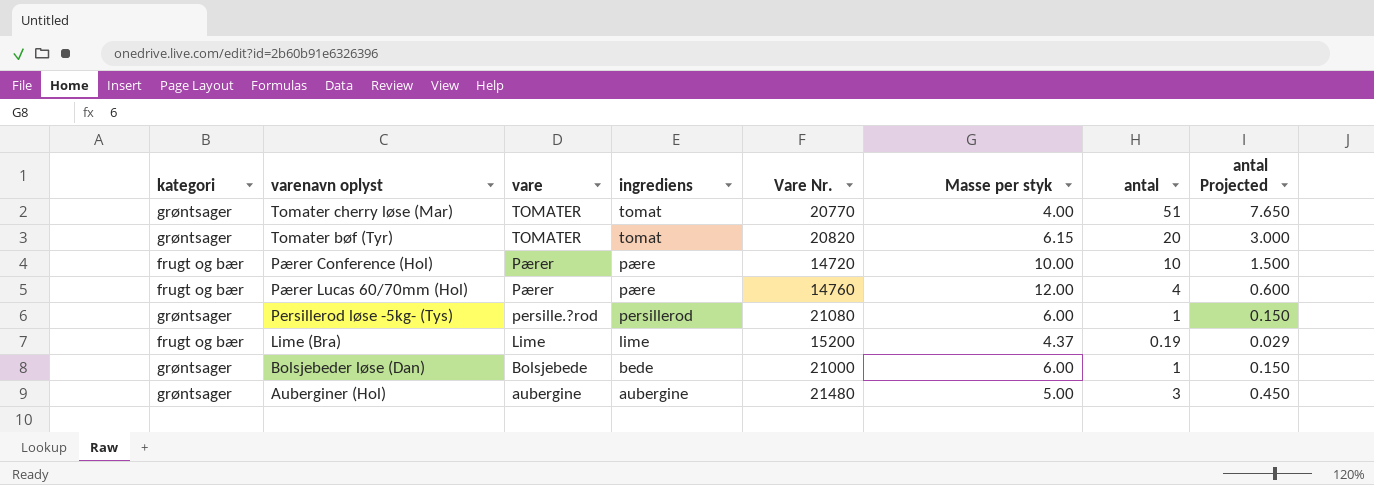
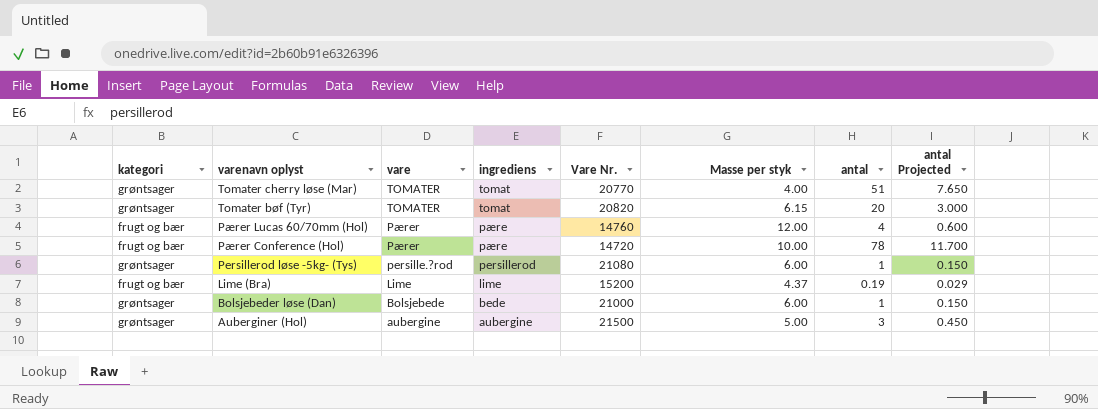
row order: vare descending -> varenavn oplyst descending
Pærer Conference (Hol) | antal: 10 -> 78
Pærer Conference (Hol) | antal Projected: 1.500 -> 11.700
Auberginer (Hol) | Vare Nr.: 21480 -> 21500

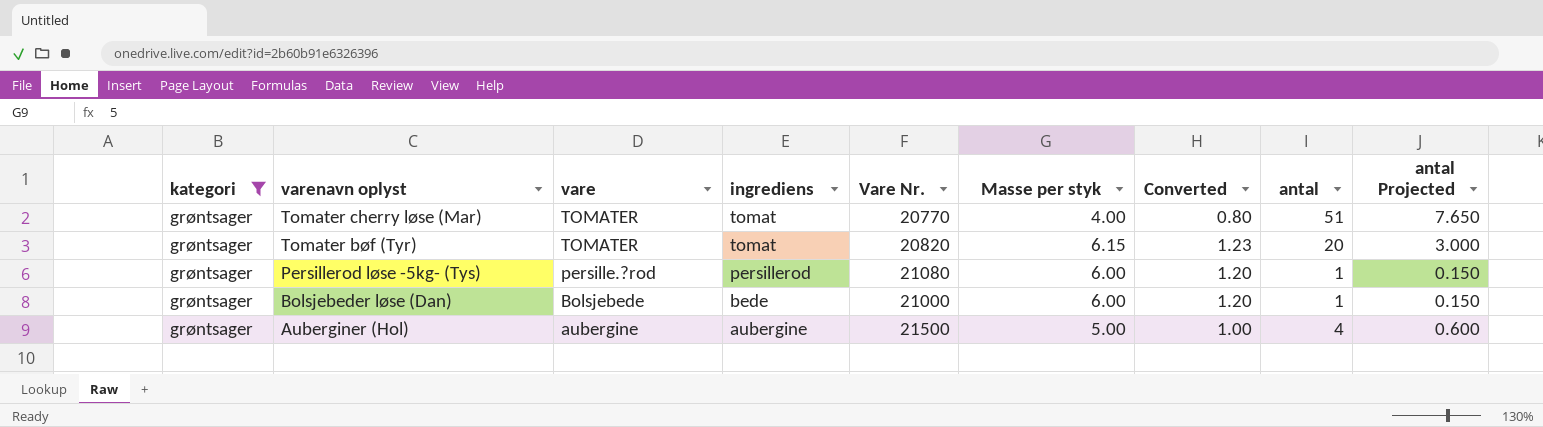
filter: none -> kategori = grøntsager
column Converted | formula: none -> [Masse per styk] * 0.2
Auberginer (Hol) | antal: 3 -> 4
Auberginer (Hol) | antal Projected: 0.450 -> 0.600

